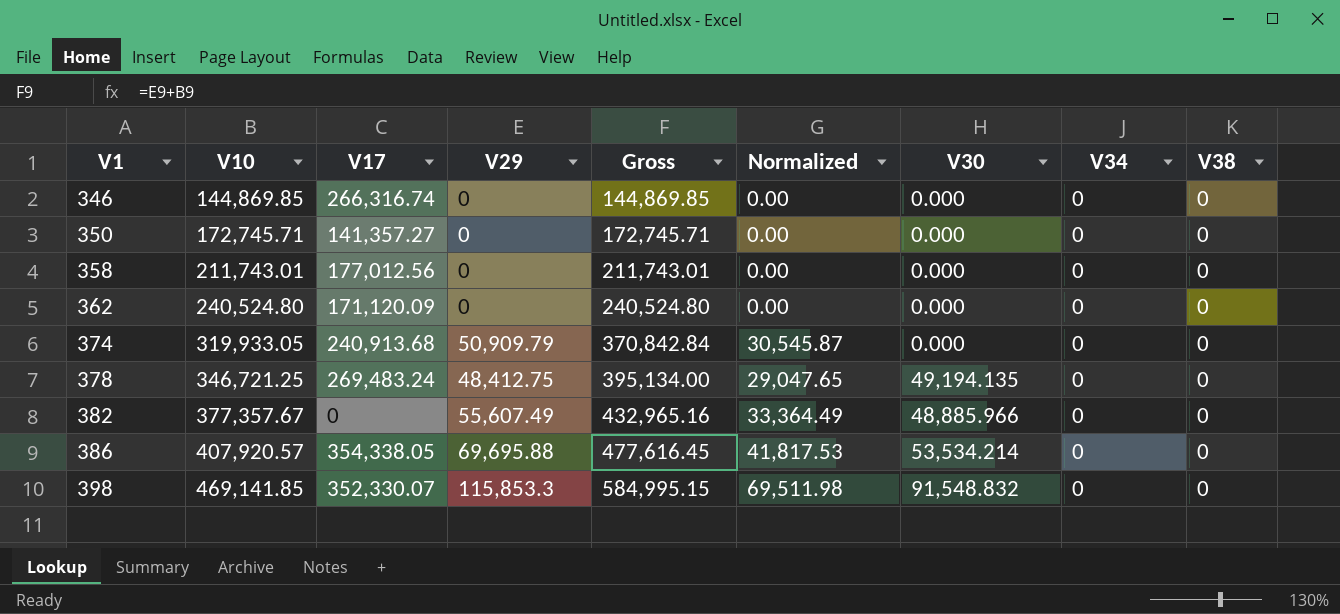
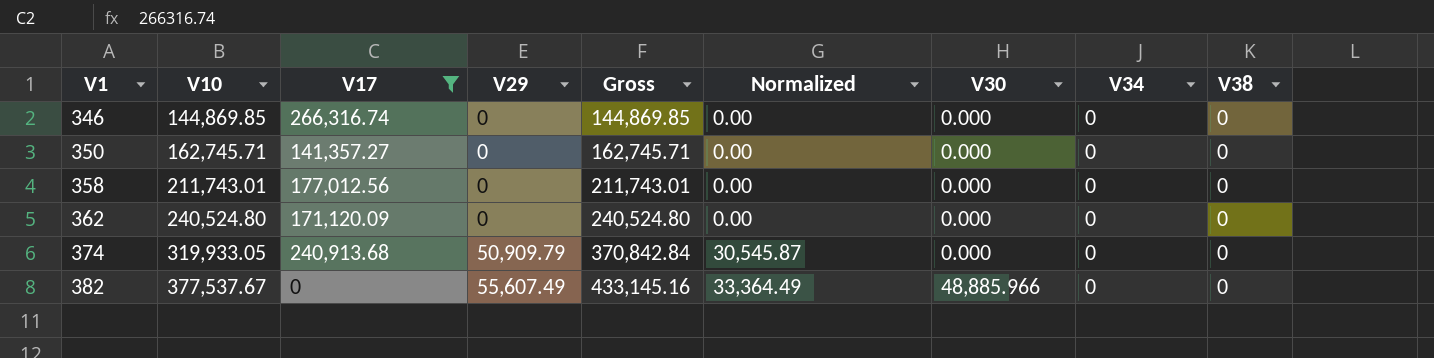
filter: none -> V17 <= 266,316.74
350 | V10: 172,745.71 -> 162,745.71
350 | Gross: 172,745.71 -> 162,745.71
382 | V10: 377,357.67 -> 377,537.67
382 | Gross: 432,965.16 -> 433,145.16

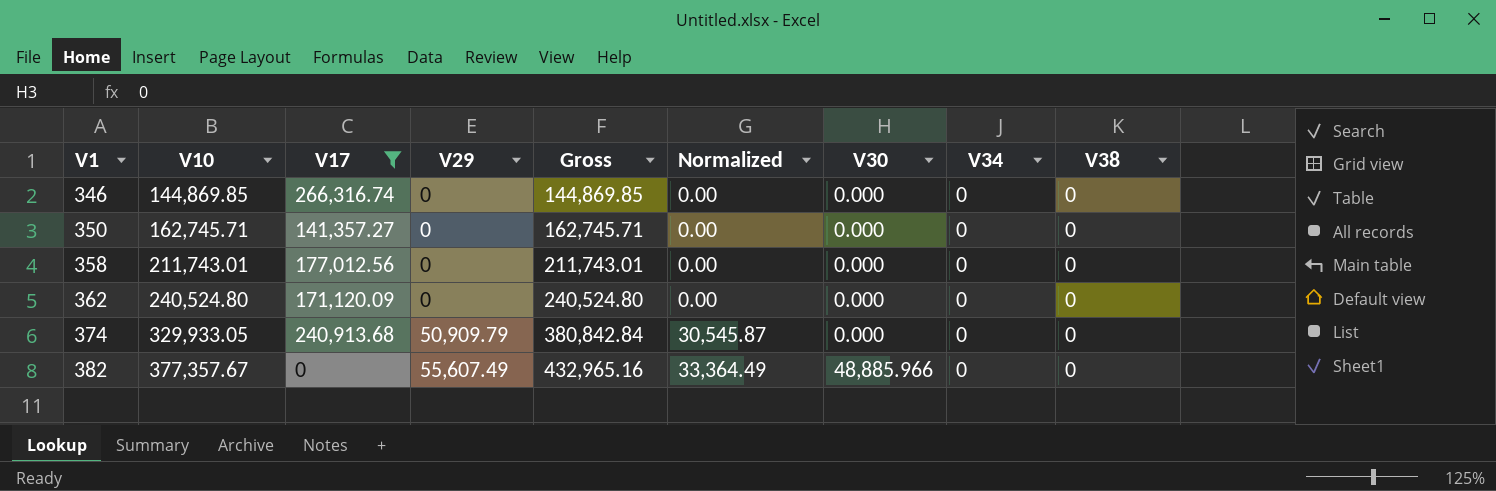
374 | V10: 319,933.05 -> 329,933.05
374 | Gross: 370,842.84 -> 380,842.84
382 | V10: 377,537.67 -> 377,357.67
382 | Gross: 433,145.16 -> 432,965.16

